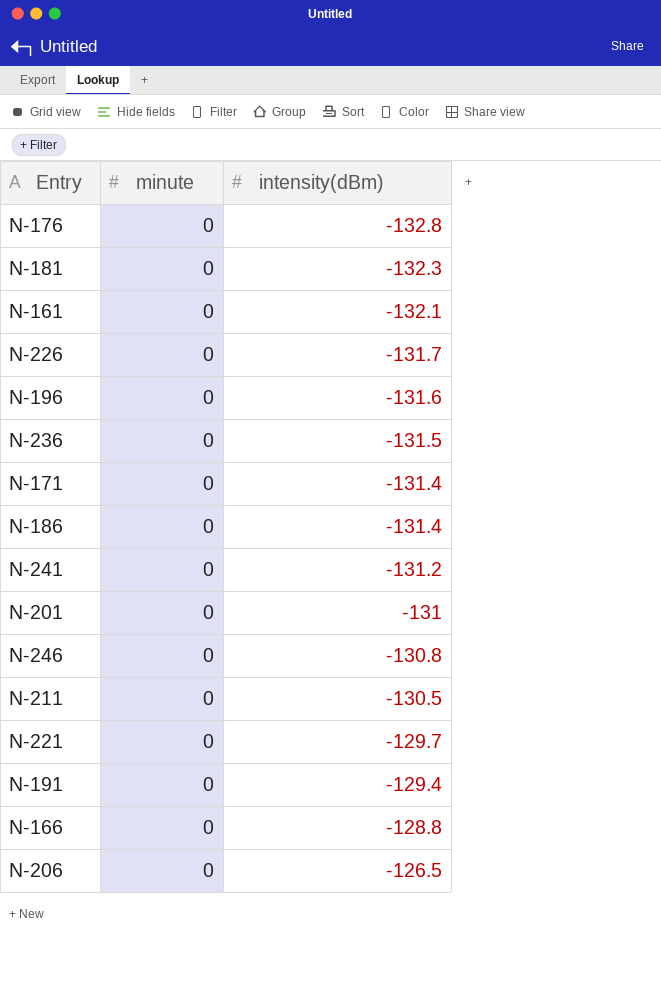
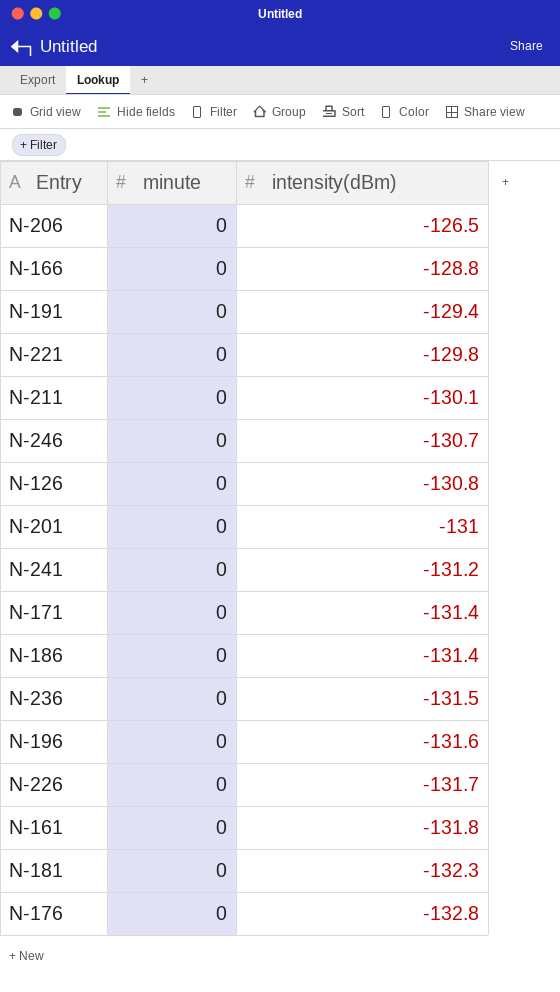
row order: intensity(dBm) ascending -> intensity(dBm) descending
N-221 | intensity(dBm): -129.7 -> -129.8
N-211 | intensity(dBm): -130.5 -> -130.1
N-246 | intensity(dBm): -130.8 -> -130.7
row N-126: none -> 0 | -130.8
N-161 | intensity(dBm): -132.1 -> -131.8

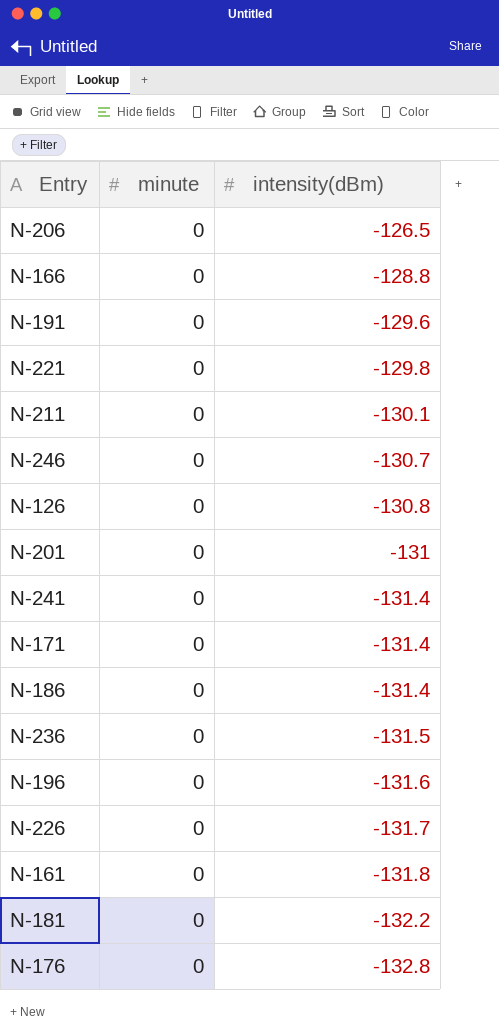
N-191 | intensity(dBm): -129.4 -> -129.6
N-241 | intensity(dBm): -131.2 -> -131.4
N-181 | intensity(dBm): -132.3 -> -132.2

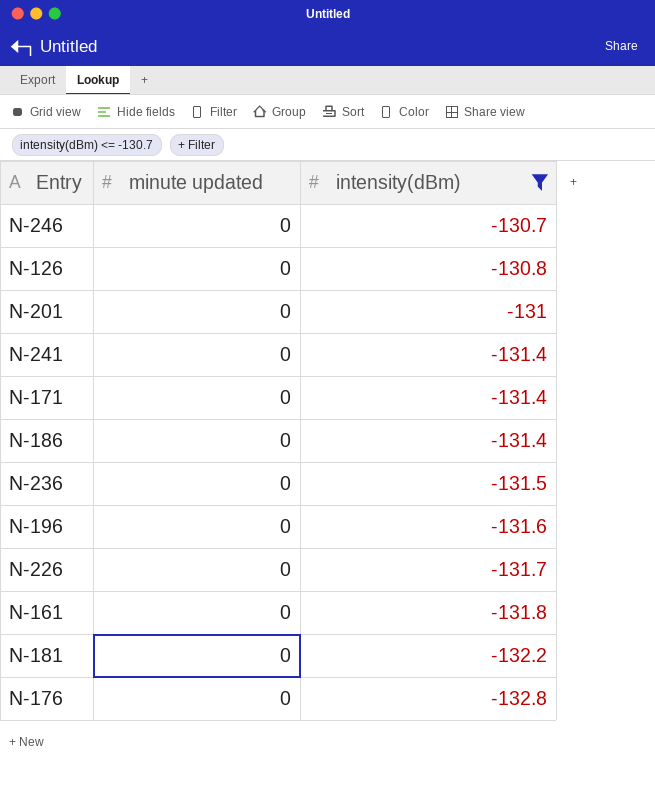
filter: none -> intensity(dBm) <= -130.7
column name: minute -> minute updated

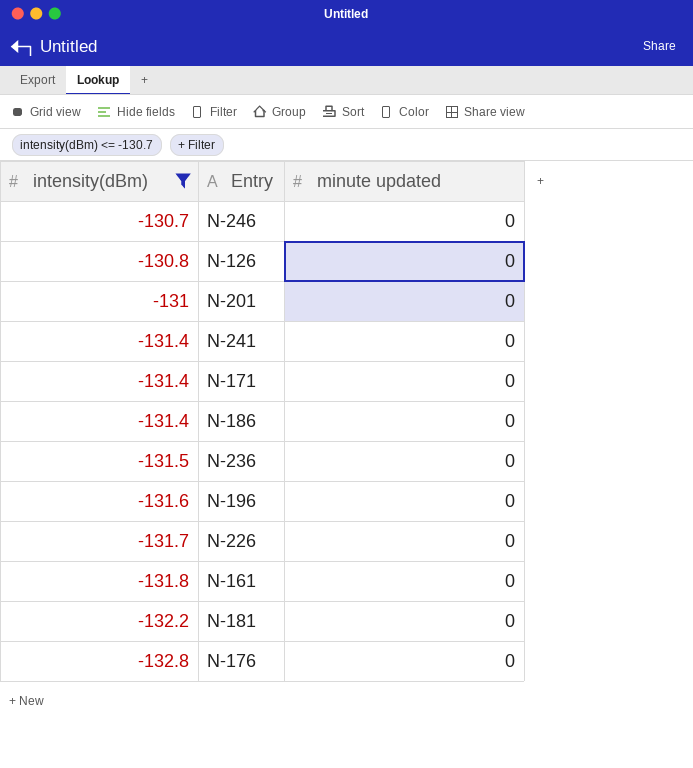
column intensity(dBm) | position: 3 -> 1

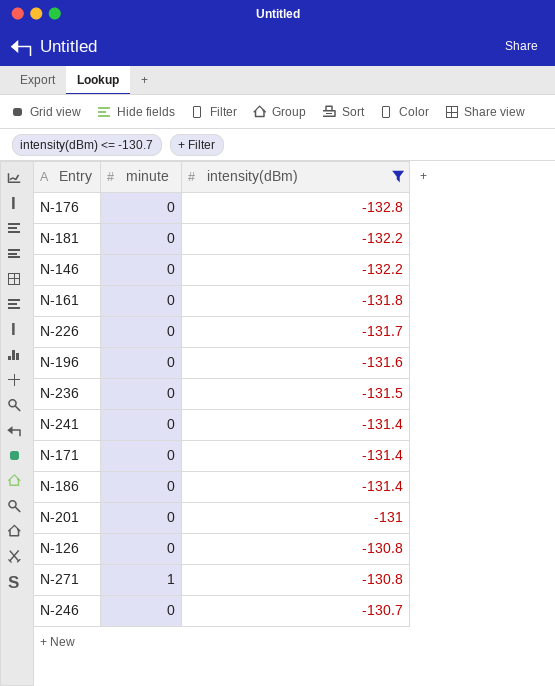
row order: intensity(dBm) descending -> intensity(dBm) ascending
column name: minute updated -> minute
column intensity(dBm) | position: 1 -> 3
row N-146: none -> 0 | -132.2
row N-271: none -> 1 | -130.8

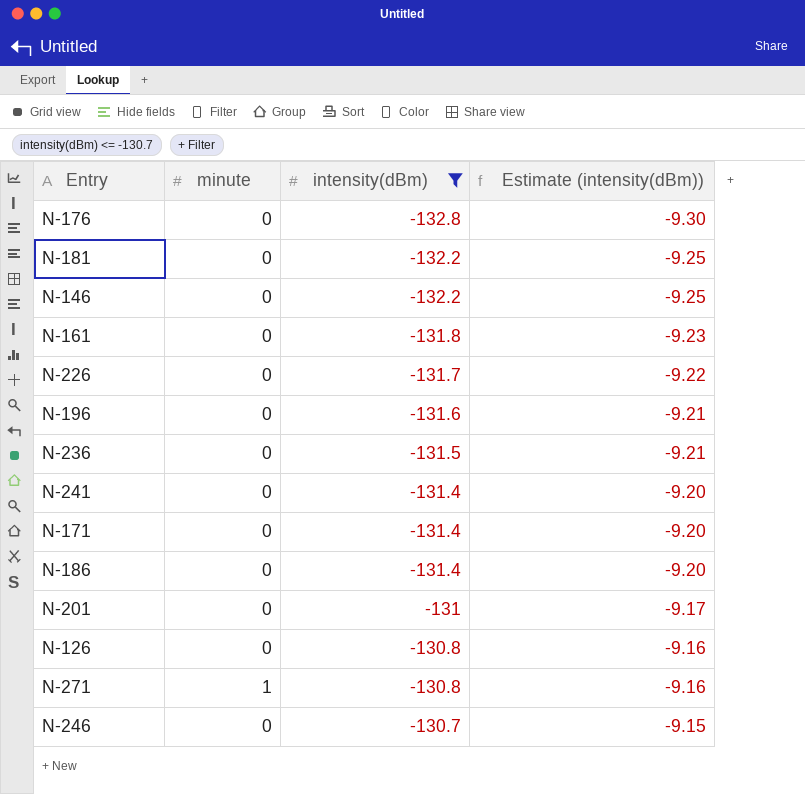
column Estimate (intensity(dBm)) | formula: none -> [intensity(dBm)] * 0.07

